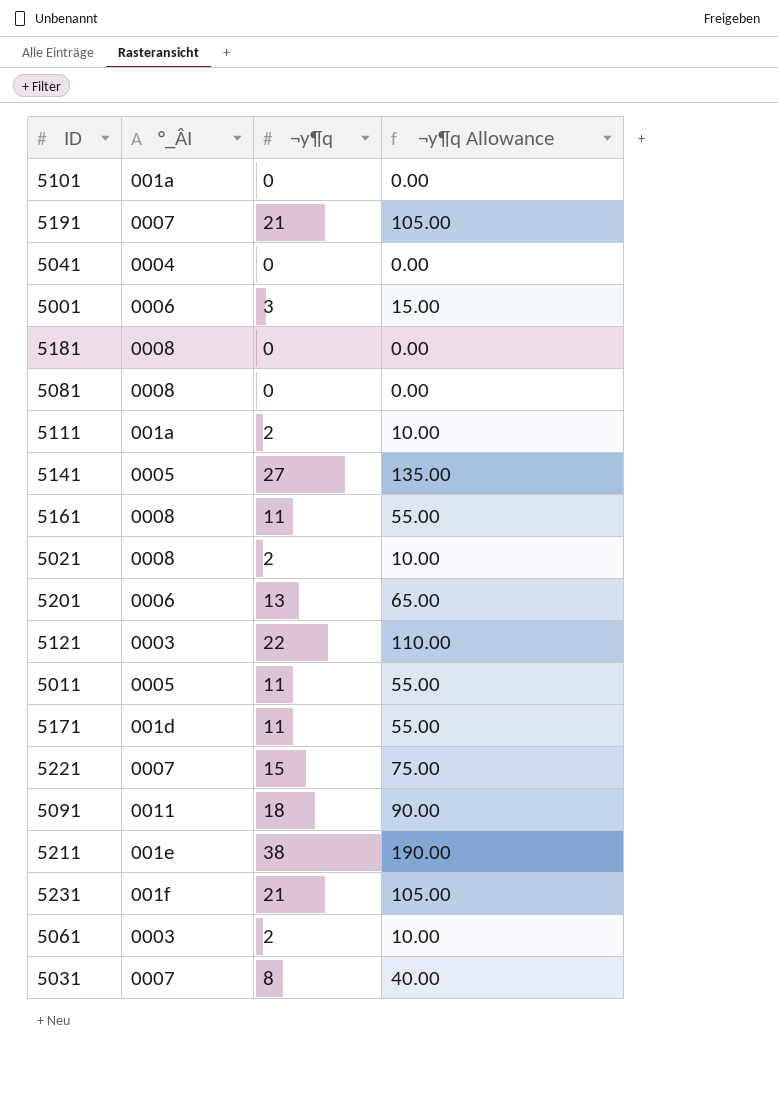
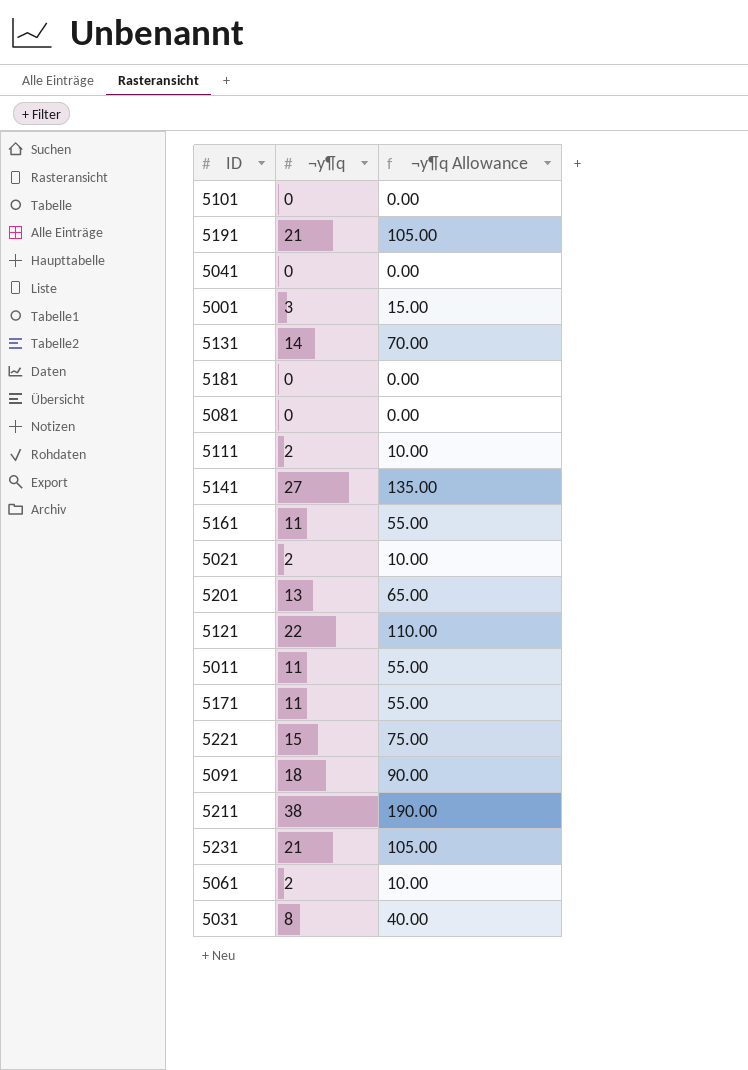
column °_ÂI | position: 2 -> none
row 5131: none -> 14 | 70.00

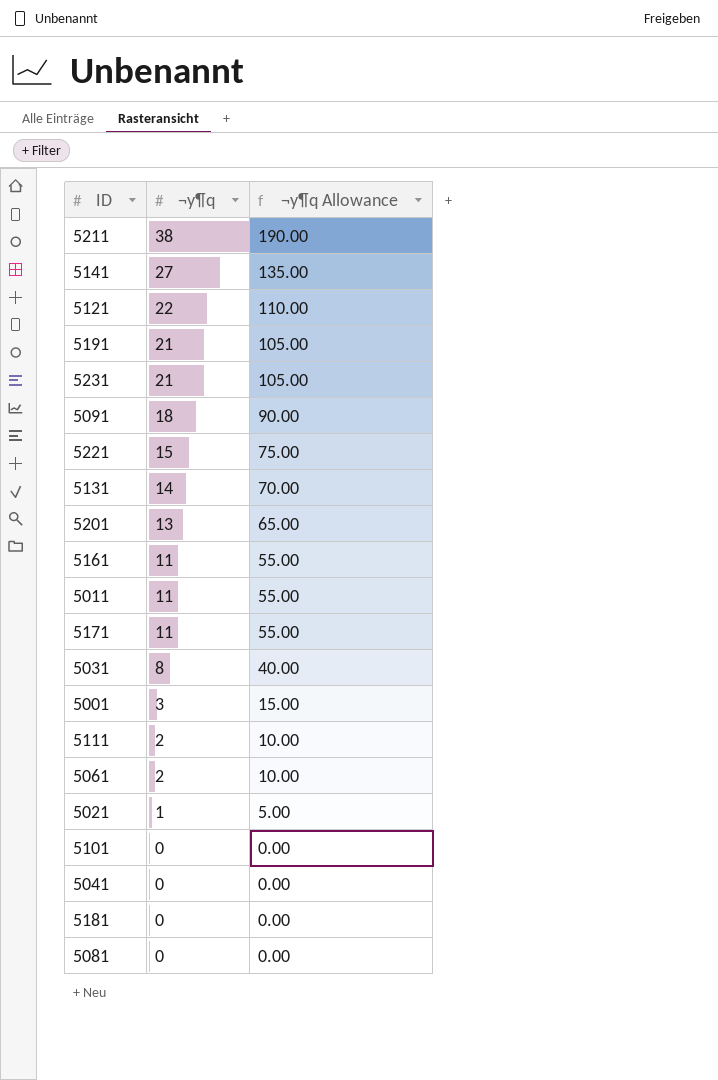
row order: none -> ¬y¶q descending
5021 | ¬y¶q: 2 -> 1
5021 | ¬y¶q Allowance: 10.00 -> 5.00

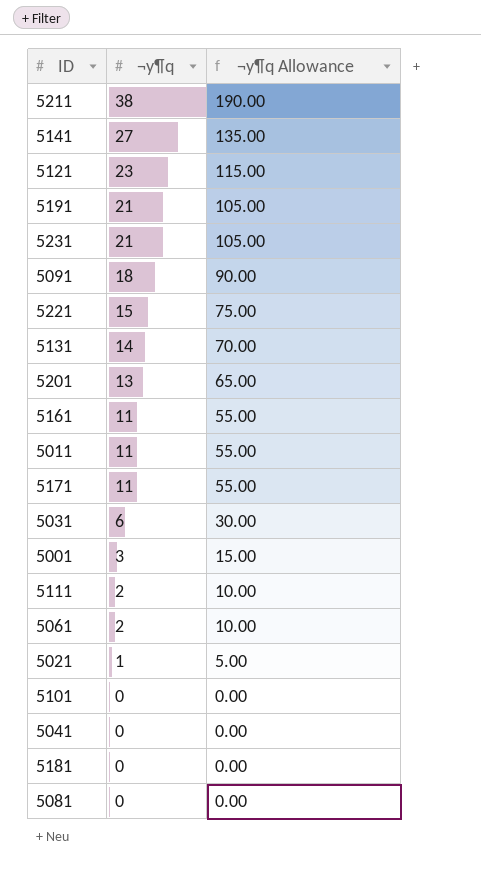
5121 | ¬y¶q: 22 -> 23
5121 | ¬y¶q Allowance: 110.00 -> 115.00
5031 | ¬y¶q: 8 -> 6
5031 | ¬y¶q Allowance: 40.00 -> 30.00

